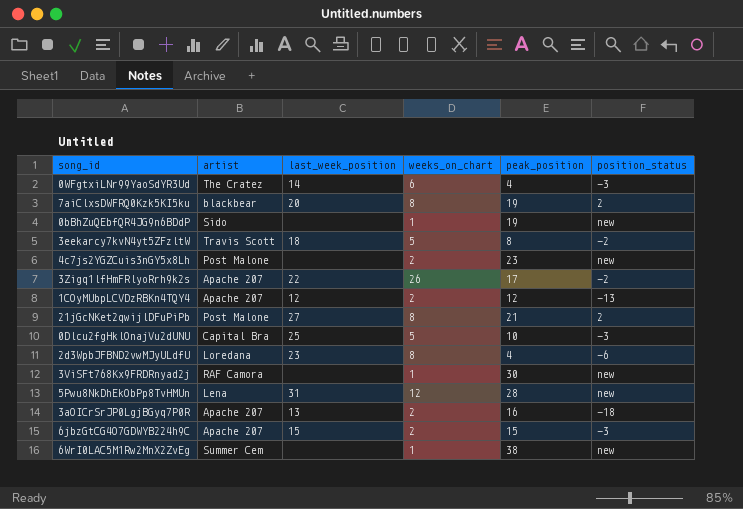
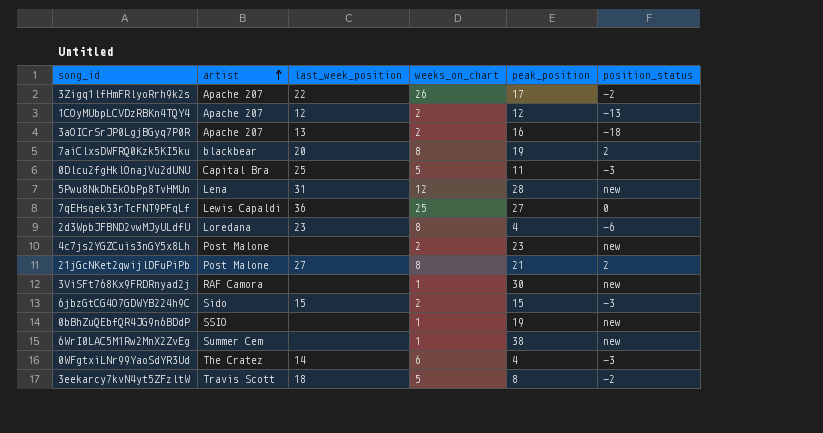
row order: none -> artist ascending
0Dlcu2fgHklOnajVu2dUNU | peak_position: 10 -> 11
row 7qEHsqek33rTcFNT9PFqLf: none -> Lewis Capaldi | 36 | 25 | 27 | 0
6jbzGtCG4O7GDWYB224h9C | artist: Apache 207 -> Sido
0bBhZuQEbfQR4JG9n6BDdP | artist: Sido -> SSIO

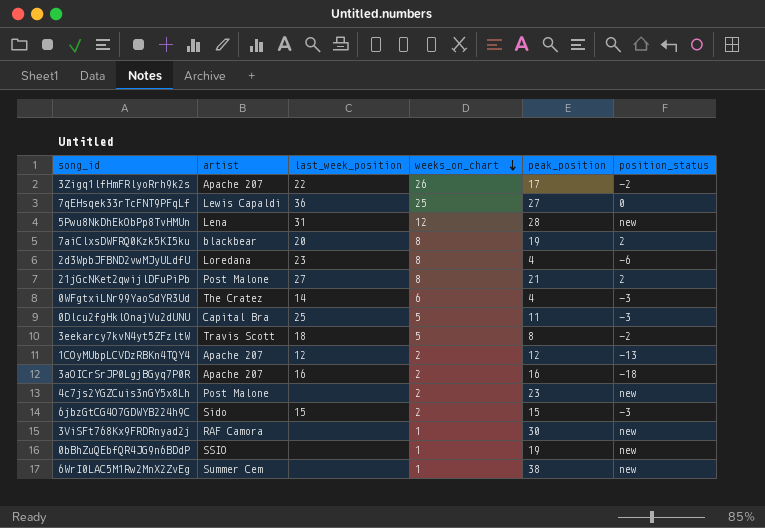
row order: artist ascending -> weeks_on_chart descending
3aOICrSrJP0LgjBGyq7P0R | last_week_position: 13 -> 16

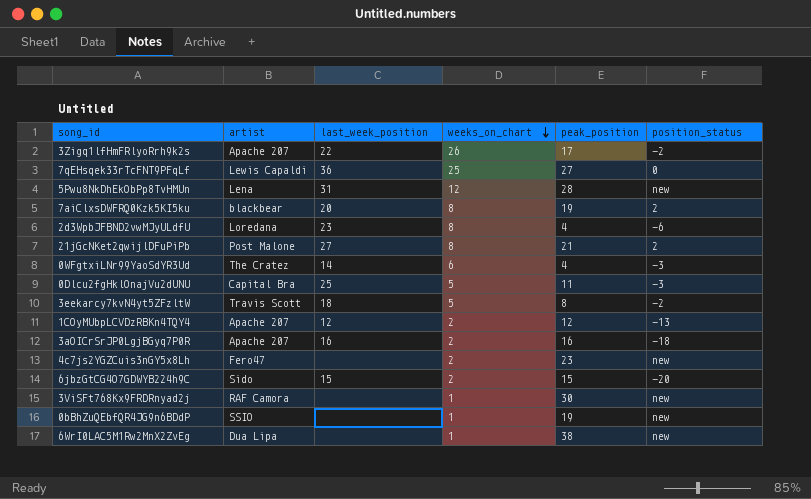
4c7js2YGZCuis3nGY5x8Lh | artist: Post Malone -> Fero47
6jbzGtCG4O7GDWYB224h9C | position_status: -3 -> -20
6WrI0LAC5M1Rw2MnX2ZvEg | artist: Summer Cem -> Dua Lipa

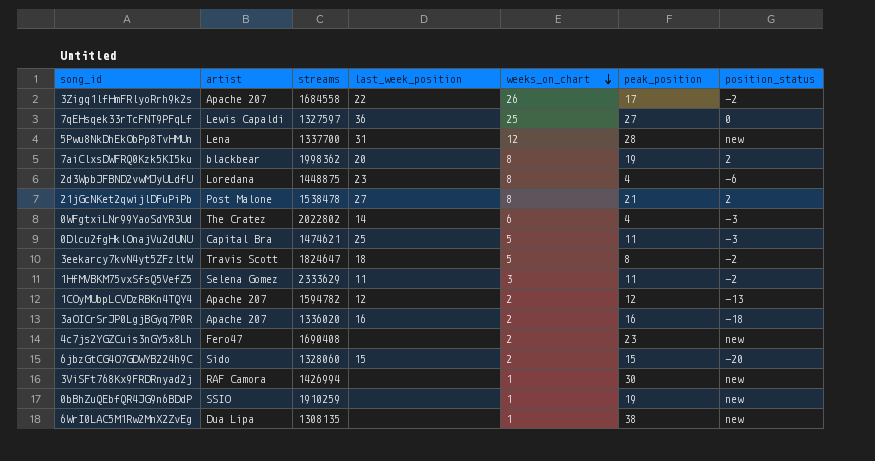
column streams | position: none -> 3
row 1HfMVBKM75vxSfsQ5VefZ5: none -> Selena Gomez | 2333629 | 11 | 3 | 11 | -2

